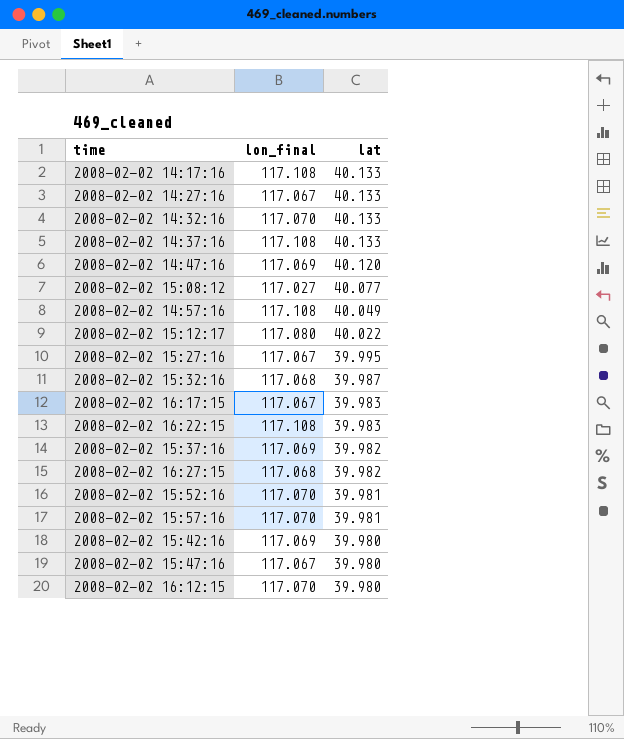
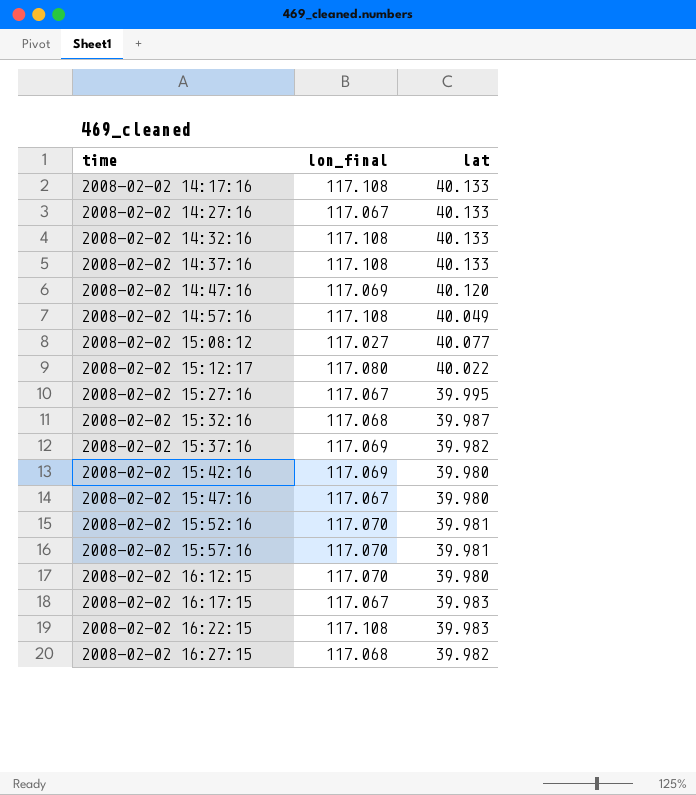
row order: lat descending -> time ascending
2008-02-02 14:32:16 | lon_final: 117.070 -> 117.108

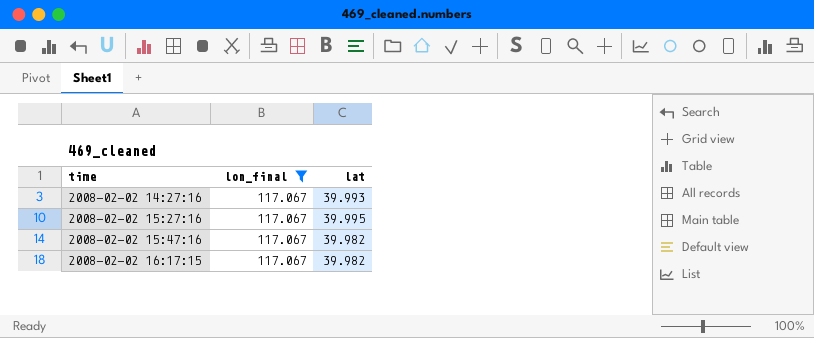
filter: none -> lon_final = 117.067
2008-02-02 14:27:16 | lat: 40.133 -> 39.993
2008-02-02 15:47:16 | lat: 39.980 -> 39.982
2008-02-02 16:17:15 | lat: 39.983 -> 39.982

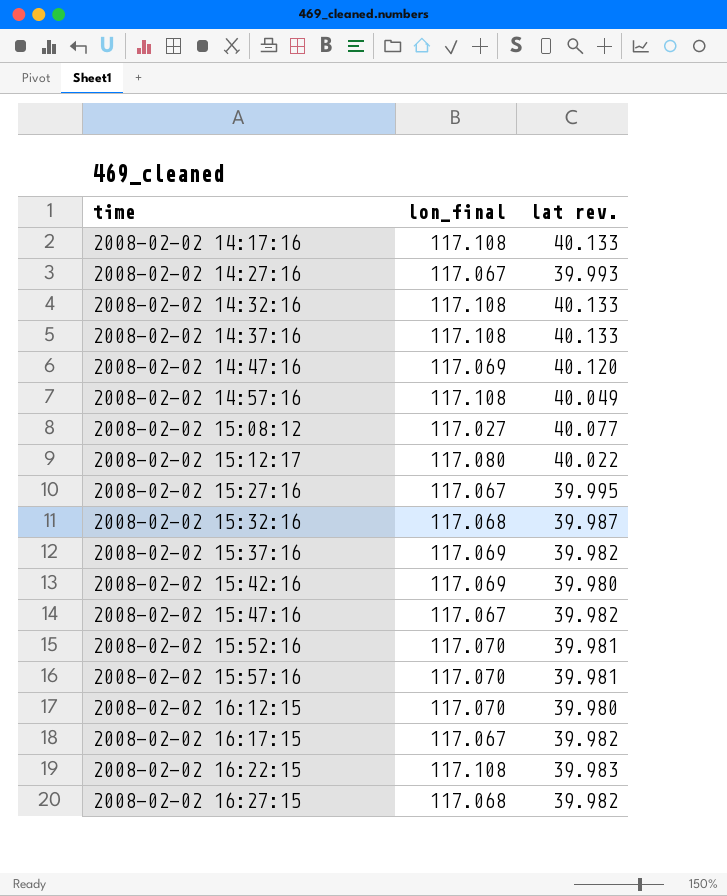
filter: lon_final = 117.067 -> none
column name: lat -> lat rev.

